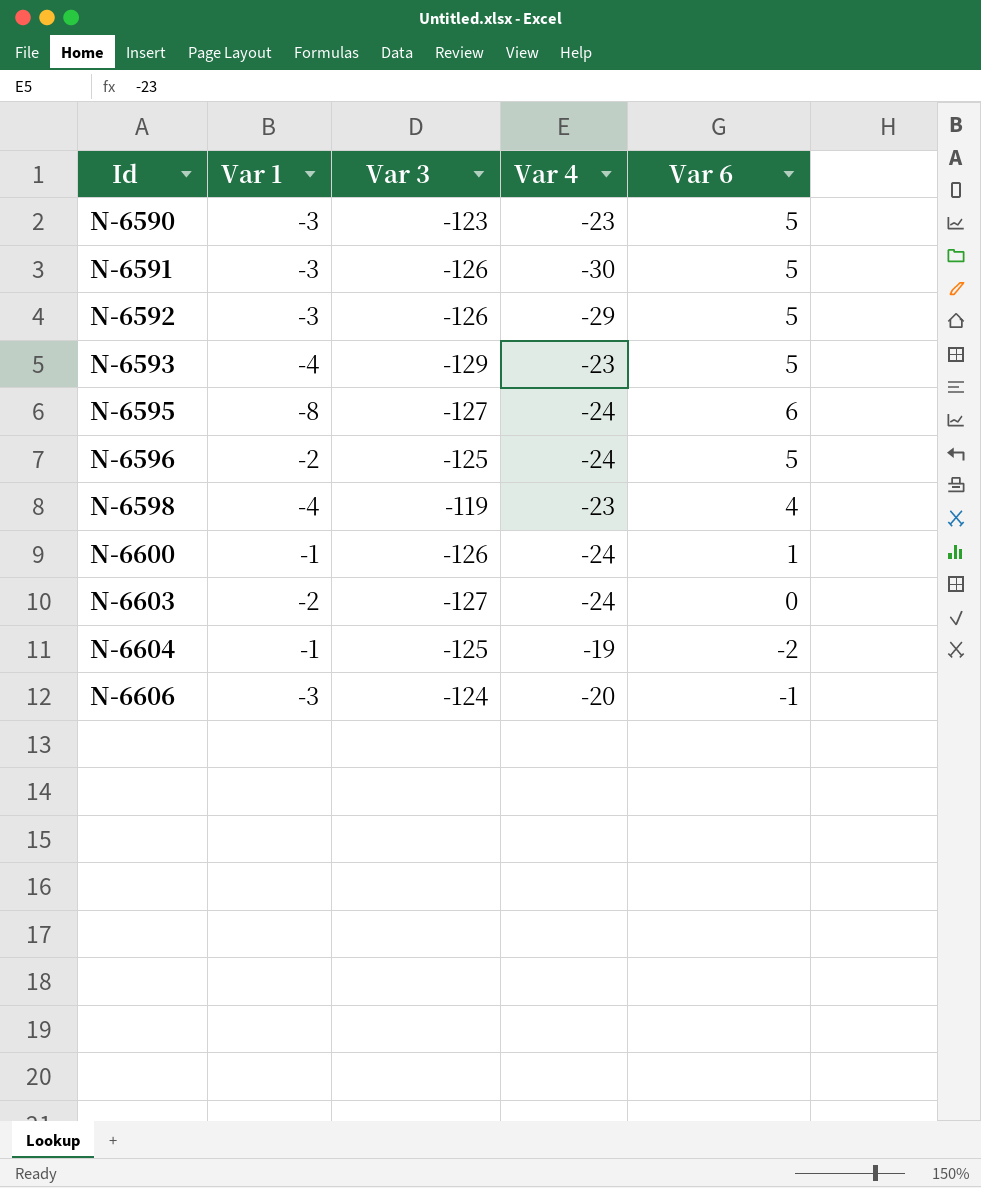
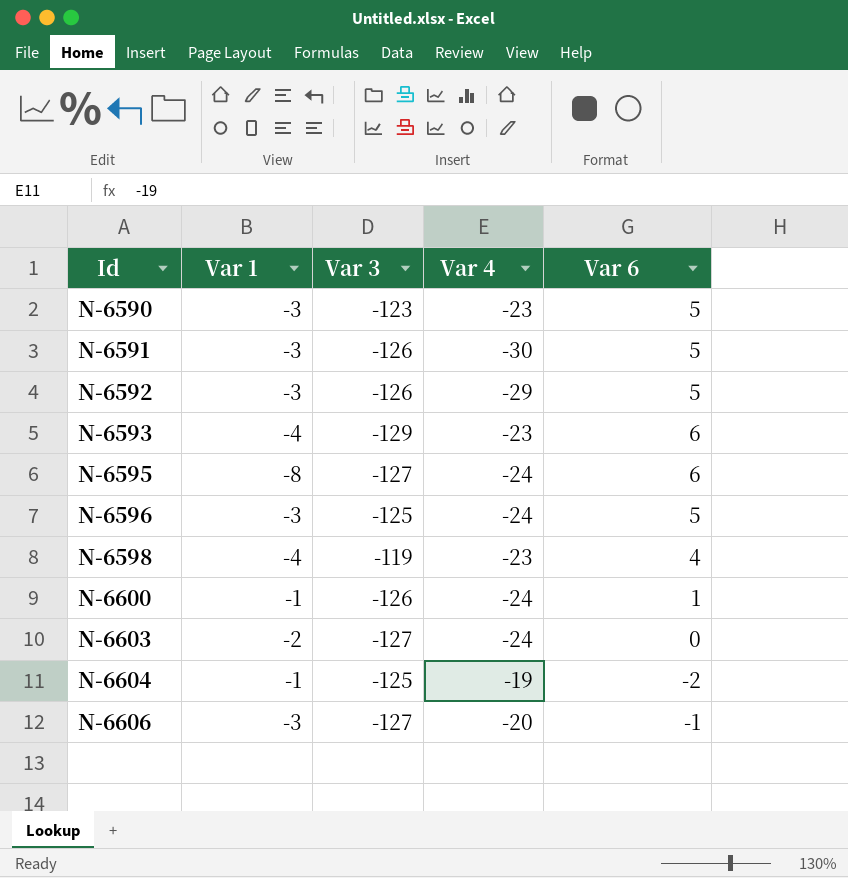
N-6593 | Var 6: 5 -> 6
N-6596 | Var 1: -2 -> -3
N-6606 | Var 3: -124 -> -127

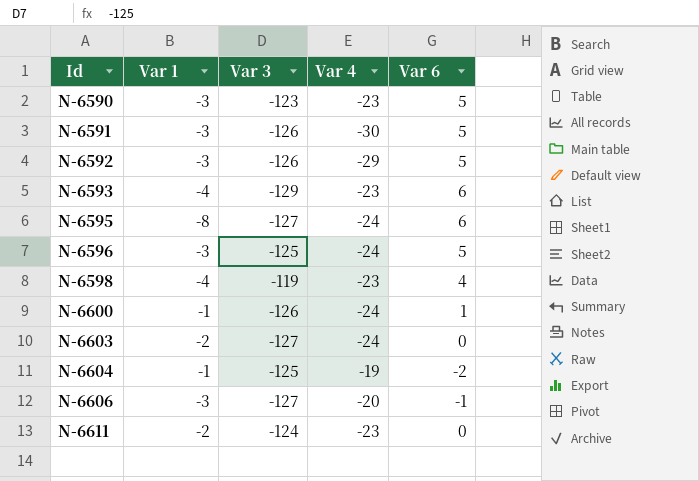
row N-6611: none -> -2 | -124 | -23 | 0

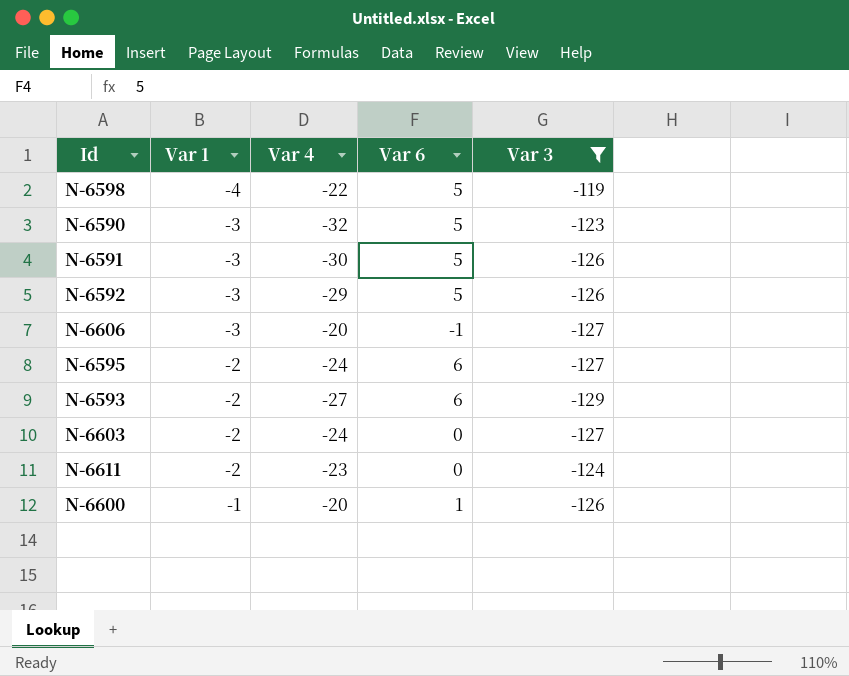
filter: none -> Var 3 != -125
row order: Id ascending -> Var 1 ascending
column Var 3 | position: 3 -> 5
N-6598 | Var 4: -23 -> -22
N-6598 | Var 6: 4 -> 5
N-6590 | Var 4: -23 -> -32
N-6595 | Var 1: -8 -> -2
N-6593 | Var 1: -4 -> -2
N-6593 | Var 4: -23 -> -27
N-6600 | Var 4: -24 -> -20

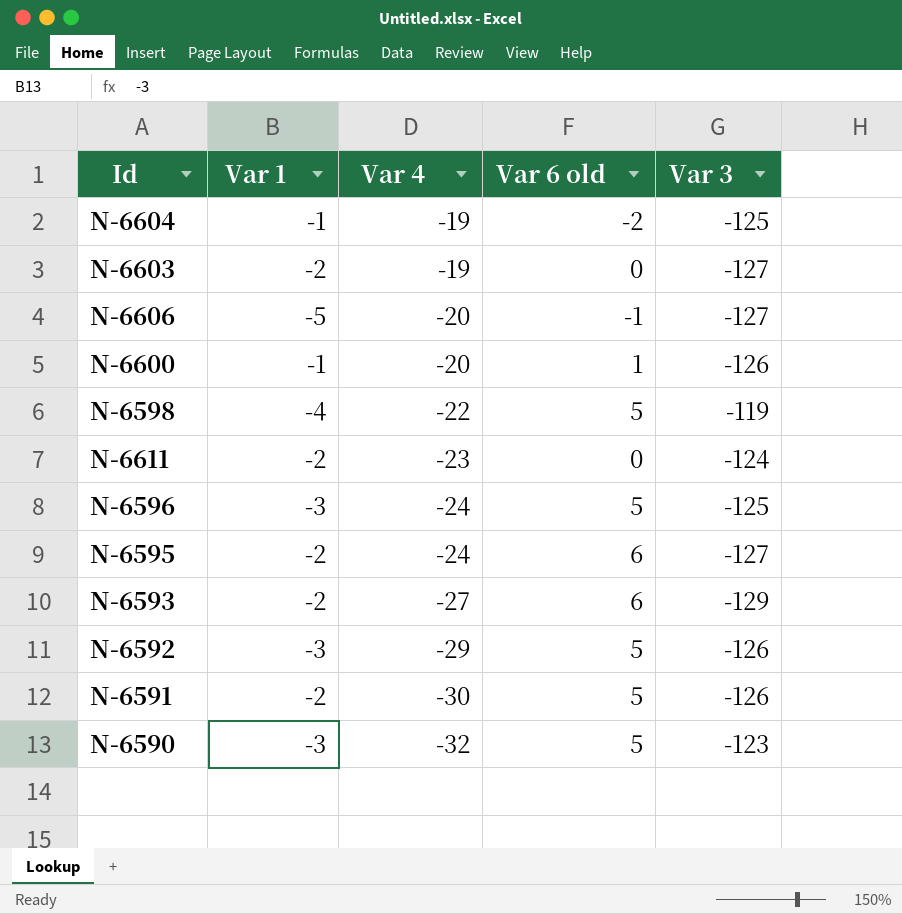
filter: Var 3 != -125 -> none
row order: Var 1 ascending -> Var 4 descending
column name: Var 6 -> Var 6 old
N-6603 | Var 4: -24 -> -19
N-6606 | Var 1: -3 -> -5
N-6591 | Var 1: -3 -> -2

